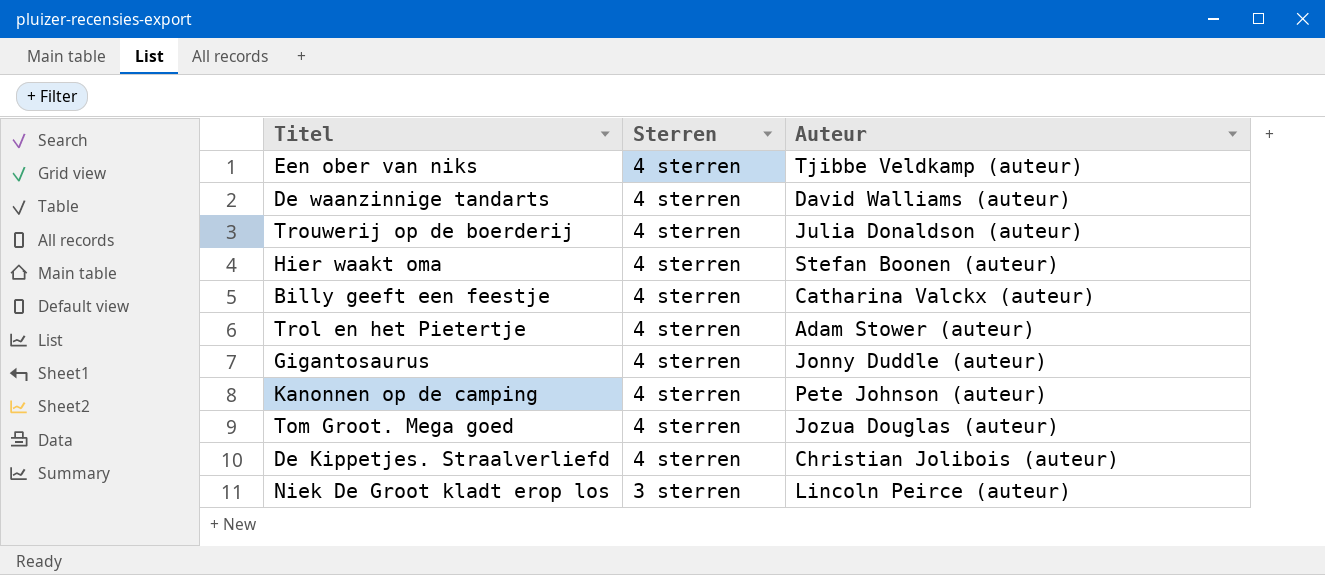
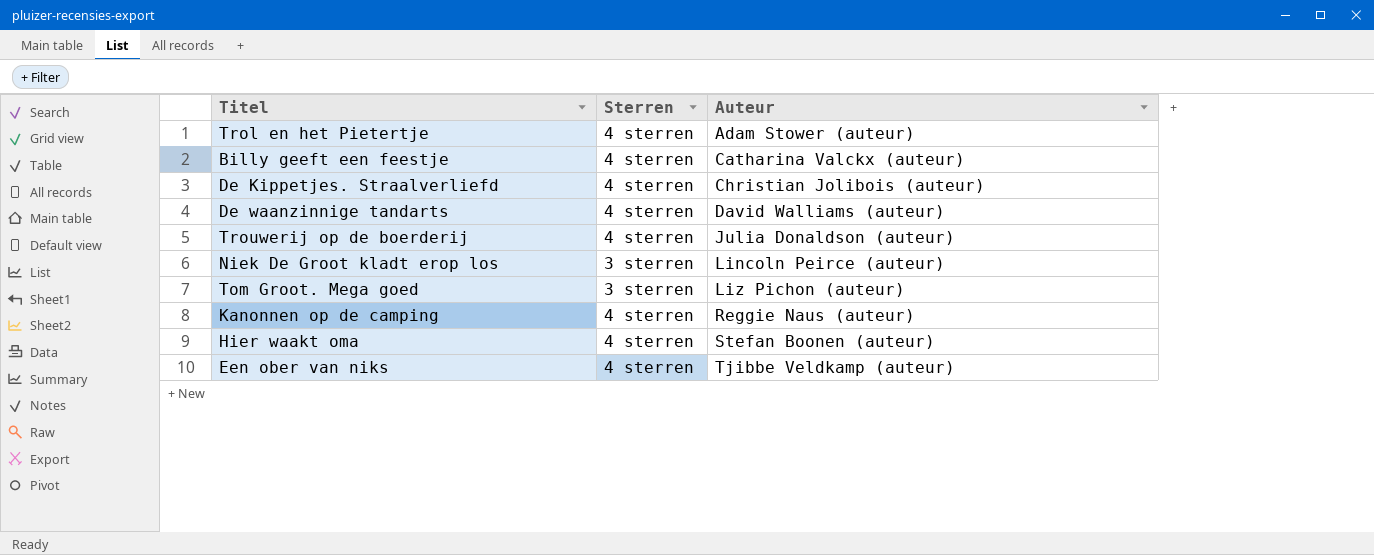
row order: Sterren descending -> Auteur ascending
row Gigantosaurus: 4 sterren | Jonny Duddle (auteur) -> none
Tom Groot. Mega goed | Sterren: 4 sterren -> 3 sterren
Tom Groot. Mega goed | Auteur: Jozua Douglas (auteur) -> Liz Pichon (auteur)
Kanonnen op de camping | Auteur: Pete Johnson (auteur) -> Reggie Naus (auteur)

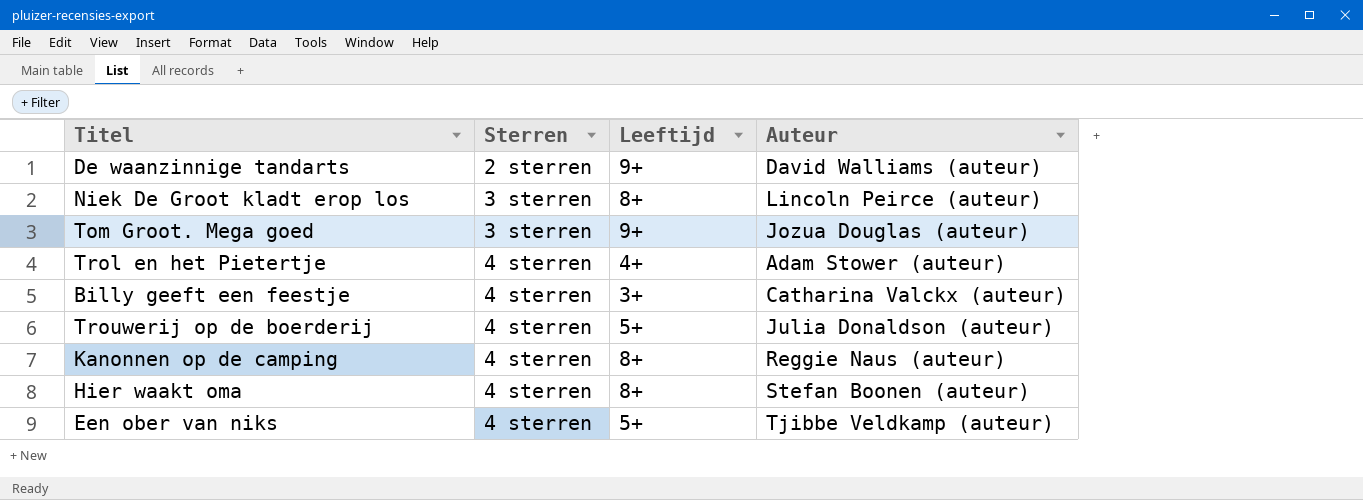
row order: Auteur ascending -> Sterren ascending
column Leeftijd | position: none -> 3
row De Kippetjes. Straalverliefd: 4 sterren | Christian Jolibois (auteur) -> none
De waanzinnige tandarts | Sterren: 4 sterren -> 2 sterren
Tom Groot. Mega goed | Auteur: Liz Pichon (auteur) -> Jozua Douglas (auteur)

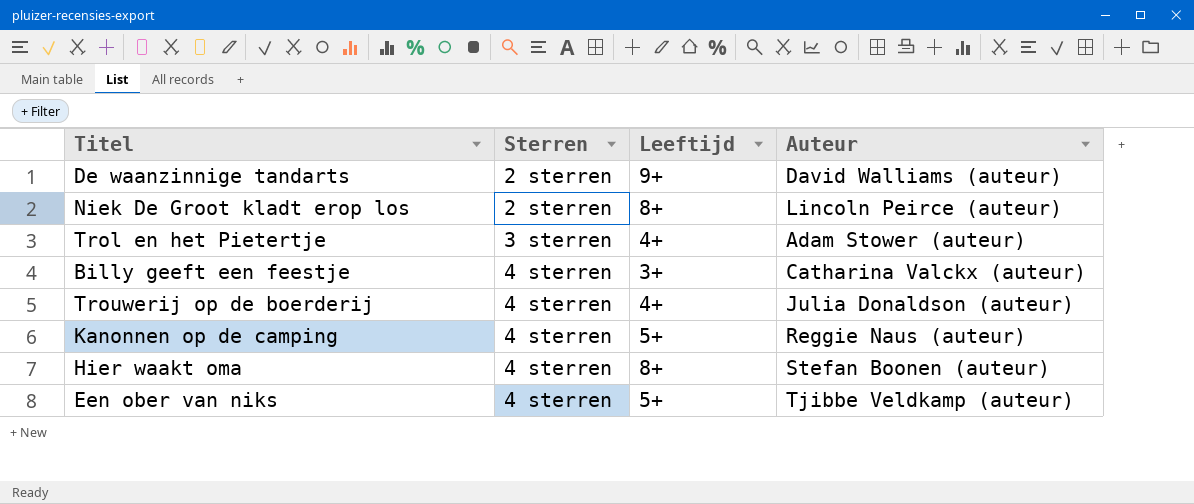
row Tom Groot. Mega goed: 3 sterren | 9+ | Jozua Douglas (auteur) -> none
Niek De Groot kladt erop los | Sterren: 3 sterren -> 2 sterren
Trol en het Pietertje | Sterren: 4 sterren -> 3 sterren
Trouwerij op de boerderij | Leeftijd: 5+ -> 4+
Kanonnen op de camping | Leeftijd: 8+ -> 5+

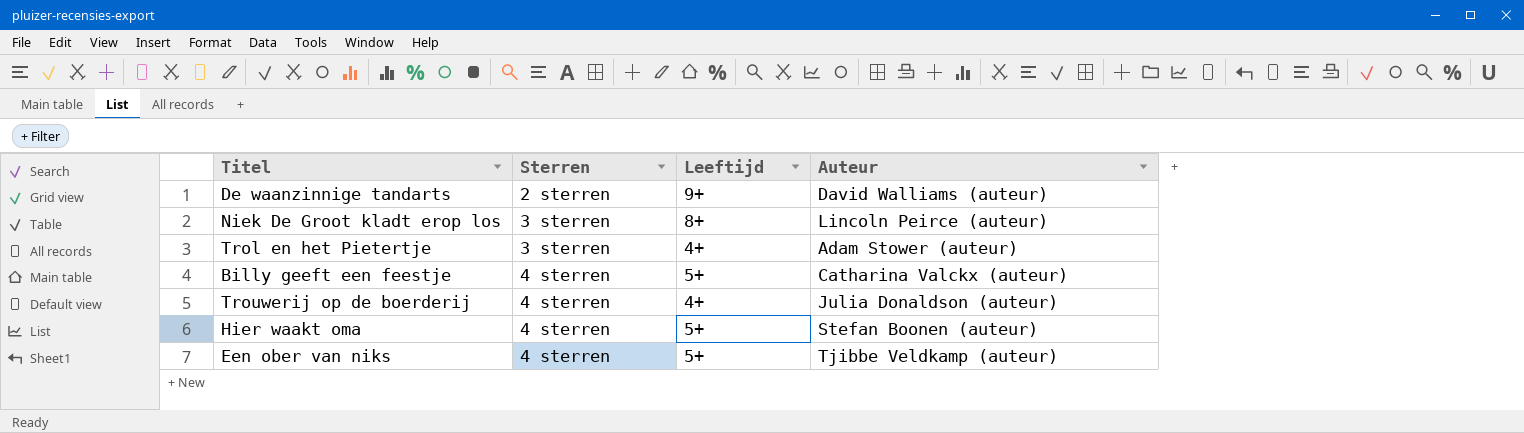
row Kanonnen op de camping: 4 sterren | 5+ | Reggie Naus (auteur) -> none
Niek De Groot kladt erop los | Sterren: 2 sterren -> 3 sterren
Billy geeft een feestje | Leeftijd: 3+ -> 5+
Hier waakt oma | Leeftijd: 8+ -> 5+

